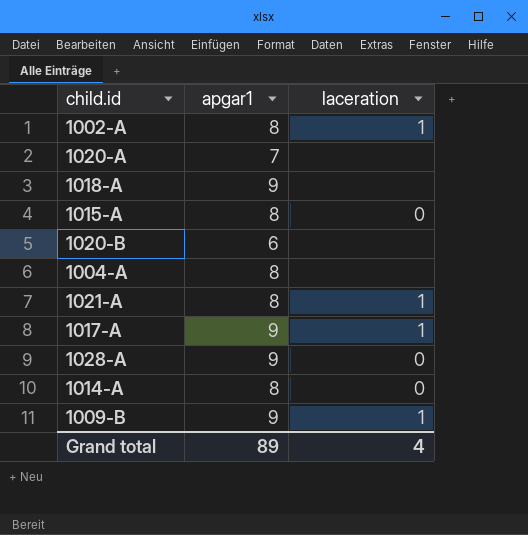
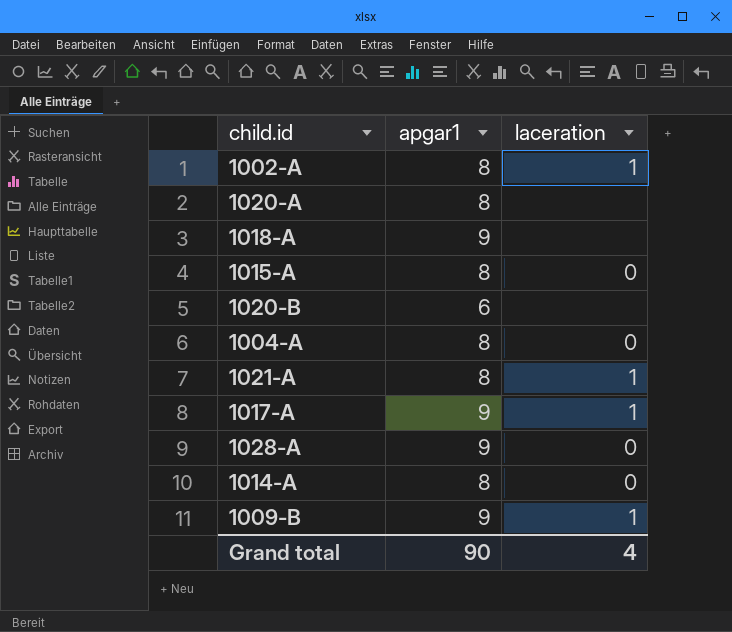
1020-A | apgar1: 7 -> 8
1004-A | laceration: none -> 0
Grand total | apgar1: 89 -> 90

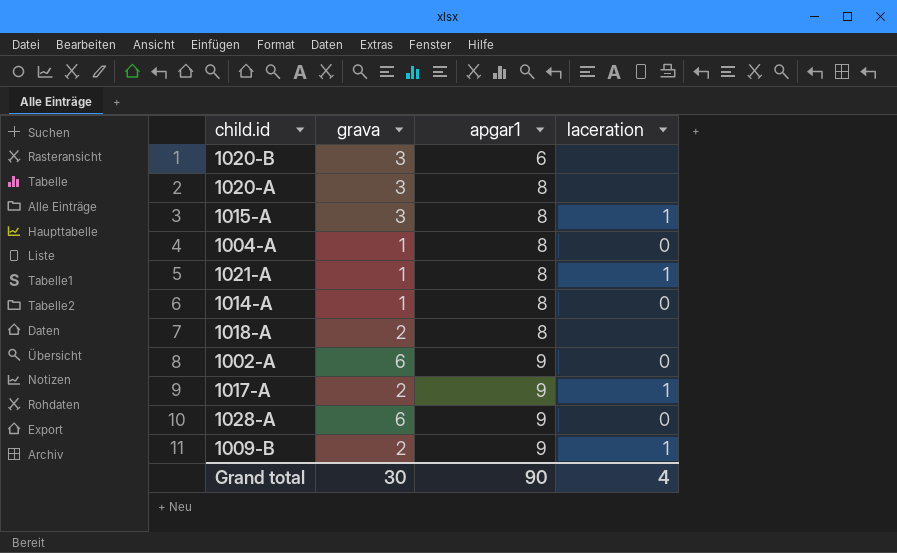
row order: none -> apgar1 ascending
column grava | position: none -> 2
1015-A | laceration: 0 -> 1
1018-A | apgar1: 9 -> 8
1002-A | apgar1: 8 -> 9
1002-A | laceration: 1 -> 0

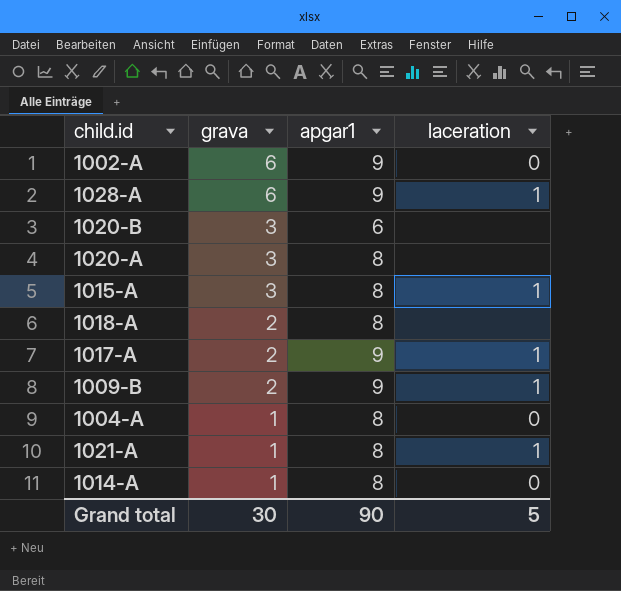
row order: apgar1 ascending -> grava descending
1028-A | laceration: 0 -> 1
Grand total | laceration: 4 -> 5

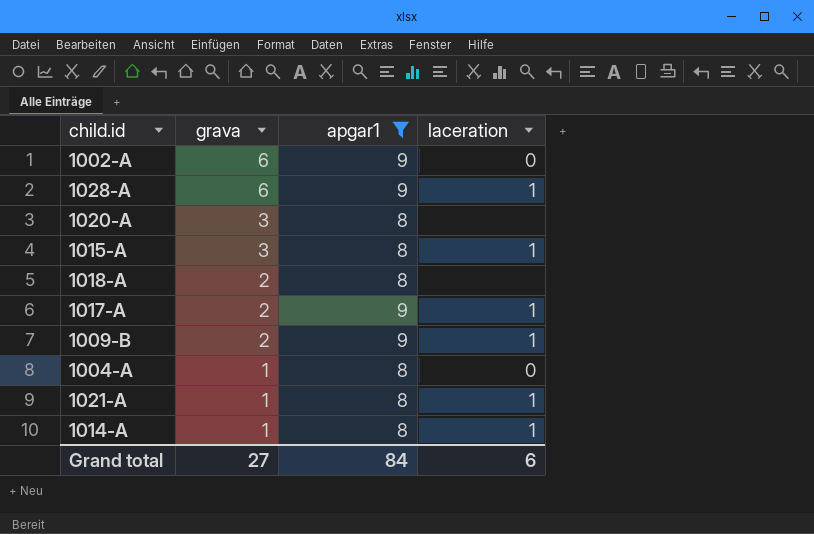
filter: none -> apgar1 != 6
1014-A | laceration: 0 -> 1
Grand total | grava: 30 -> 27
Grand total | apgar1: 90 -> 84
Grand total | laceration: 5 -> 6

